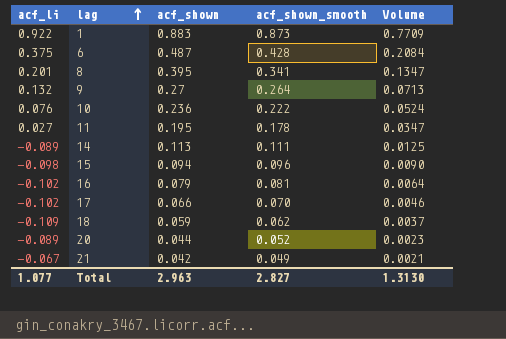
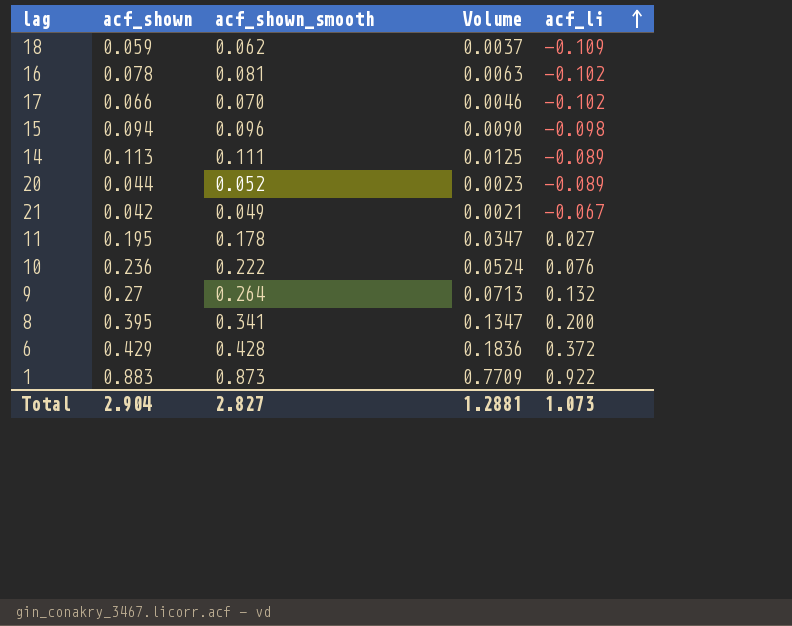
row order: lag ascending -> acf_li ascending
column acf_li | position: 1 -> 5
16 | acf_shown: 0.079 -> 0.078
16 | Volume: 0.0064 -> 0.0063
8 | acf_li: 0.201 -> 0.200
6 | acf_shown: 0.487 -> 0.429
6 | Volume: 0.2084 -> 0.1836
6 | acf_li: 0.375 -> 0.372
Total | acf_shown: 2.963 -> 2.904
Total | Volume: 1.3130 -> 1.2881
Total | acf_li: 1.077 -> 1.073

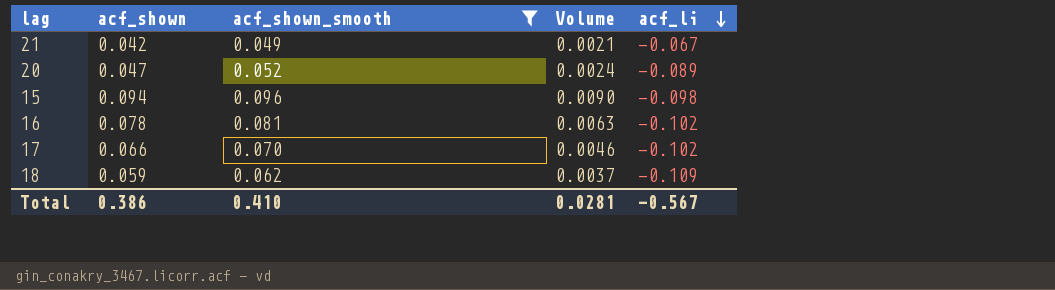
filter: none -> acf_shown_smooth <= 0.096
row order: acf_li ascending -> acf_li descending
20 | acf_shown: 0.044 -> 0.047
20 | Volume: 0.0023 -> 0.0024
Total | acf_shown: 2.904 -> 0.386
Total | acf_shown_smooth: 2.827 -> 0.410
Total | Volume: 1.2881 -> 0.0281
Total | acf_li: 1.073 -> -0.567

